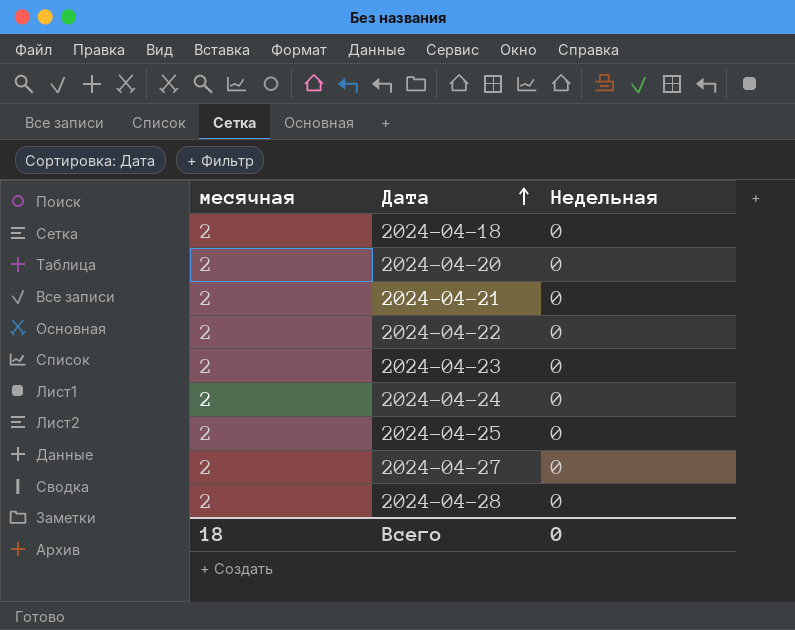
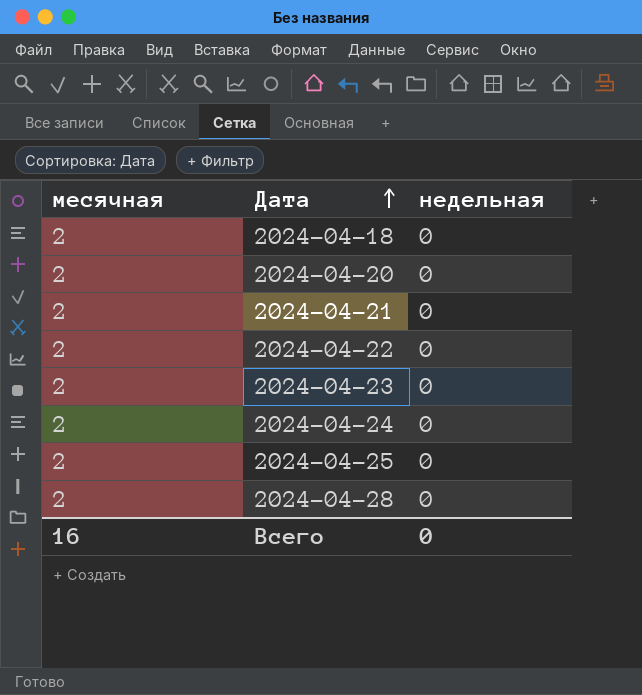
column name: Недельная -> недельная
row 2024-04-27: 2 | 0 -> none
Всего | месячная: 18 -> 16

